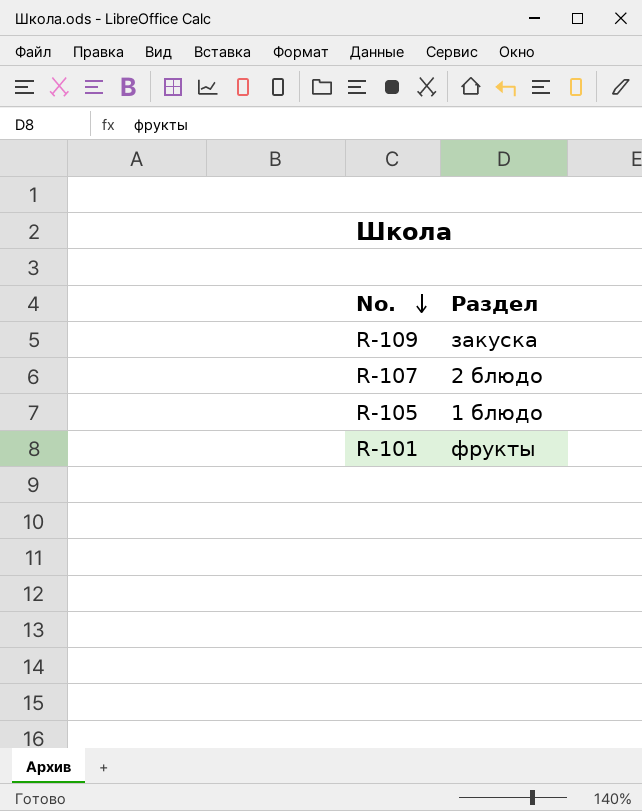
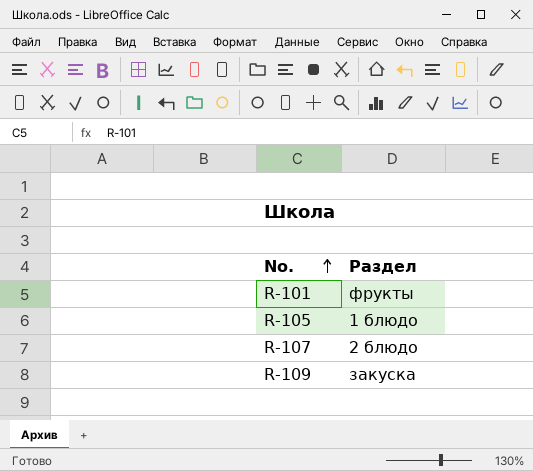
row order: No. descending -> No. ascending

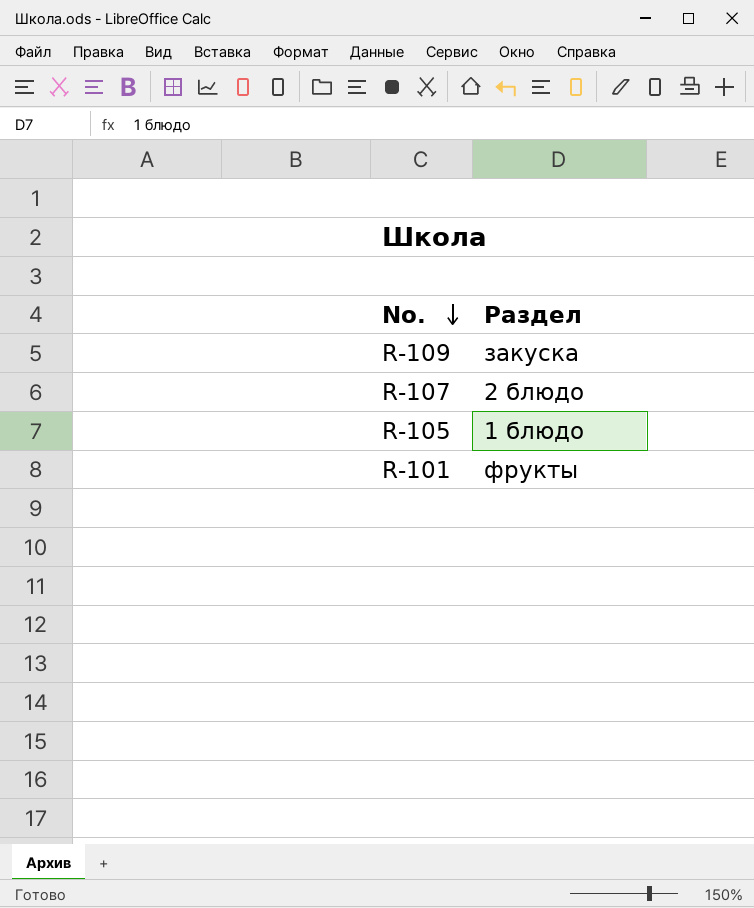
row order: No. ascending -> No. descending

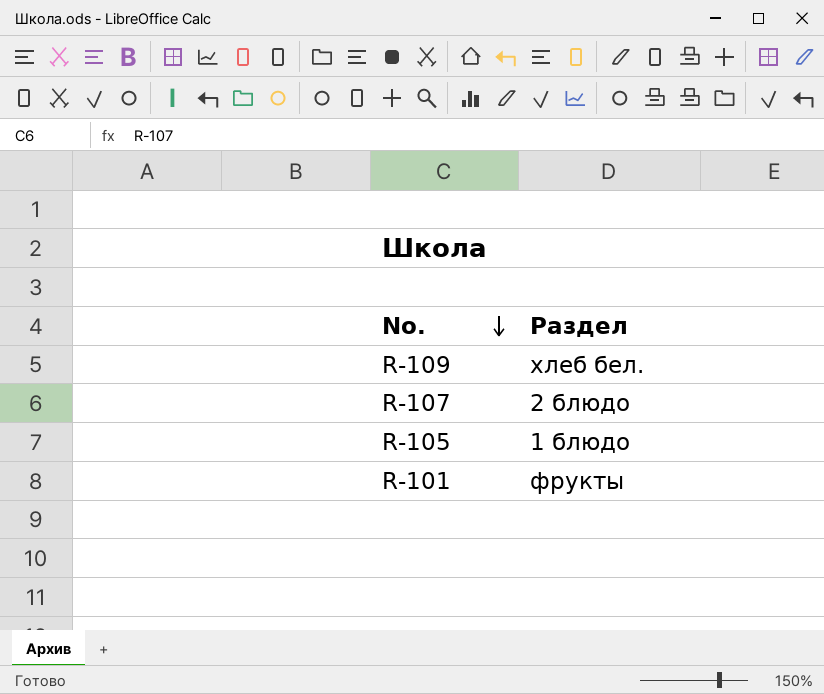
R-109 | Раздел: закуска -> хлеб бел.

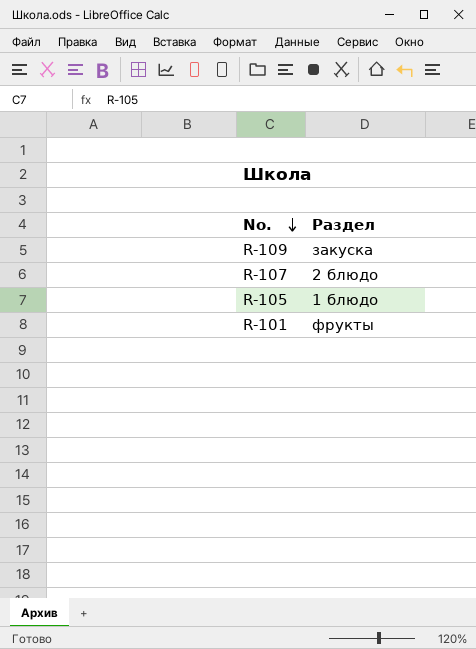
R-109 | Раздел: хлеб бел. -> закуска

